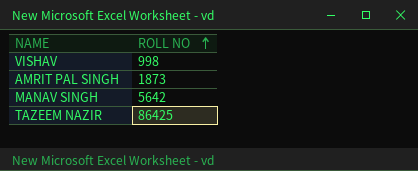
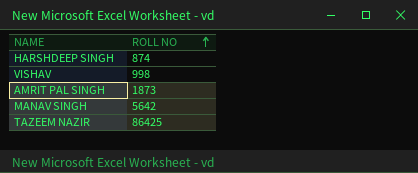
row HARSHDEEP SINGH: none -> 874

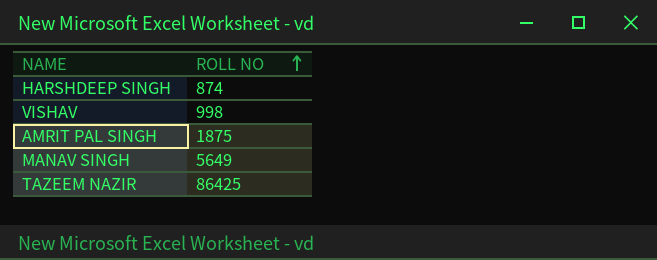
AMRIT PAL SINGH | ROLL NO: 1873 -> 1875
MANAV SINGH | ROLL NO: 5642 -> 5649

